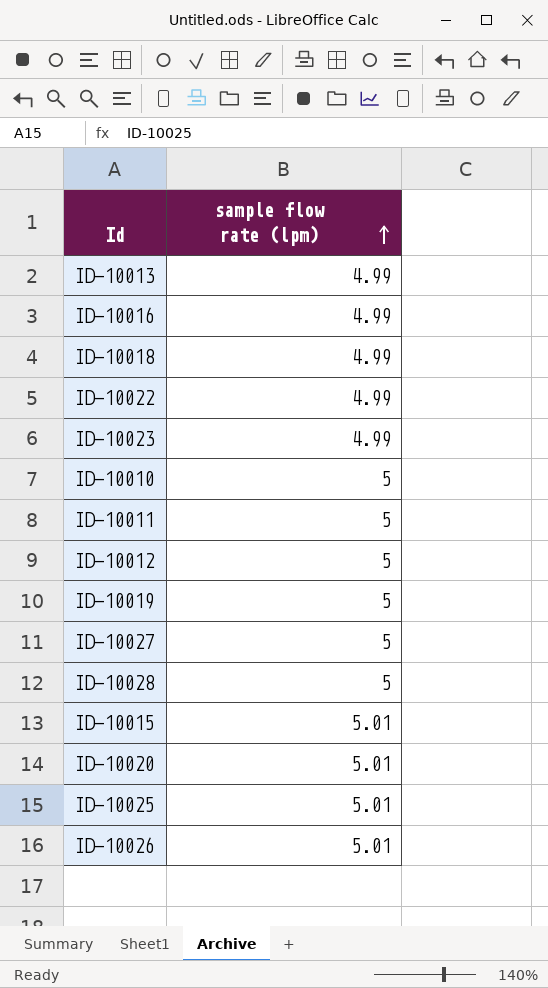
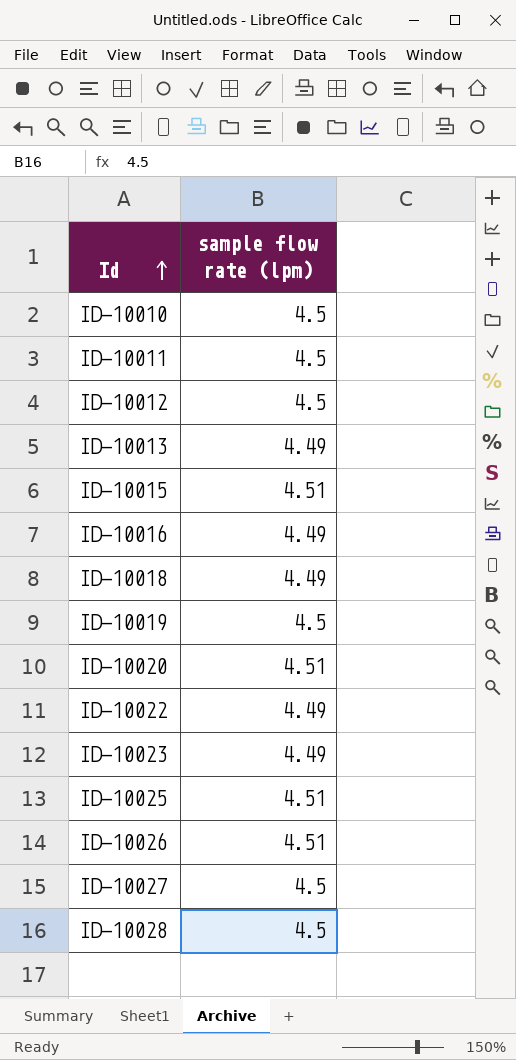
row order: sample flow rate (lpm) ascending -> Id ascending
ID-10010 | sample flow rate (lpm): 5 -> 4.5
ID-10011 | sample flow rate (lpm): 5 -> 4.5
ID-10012 | sample flow rate (lpm): 5 -> 4.5
ID-10013 | sample flow rate (lpm): 4.99 -> 4.49
ID-10015 | sample flow rate (lpm): 5.01 -> 4.51
ID-10016 | sample flow rate (lpm): 4.99 -> 4.49
ID-10018 | sample flow rate (lpm): 4.99 -> 4.49
ID-10019 | sample flow rate (lpm): 5 -> 4.5
ID-10020 | sample flow rate (lpm): 5.01 -> 4.51
ID-10022 | sample flow rate (lpm): 4.99 -> 4.49
ID-10023 | sample flow rate (lpm): 4.99 -> 4.49
ID-10025 | sample flow rate (lpm): 5.01 -> 4.51
ID-10026 | sample flow rate (lpm): 5.01 -> 4.51
ID-10027 | sample flow rate (lpm): 5 -> 4.5
ID-10028 | sample flow rate (lpm): 5 -> 4.5

